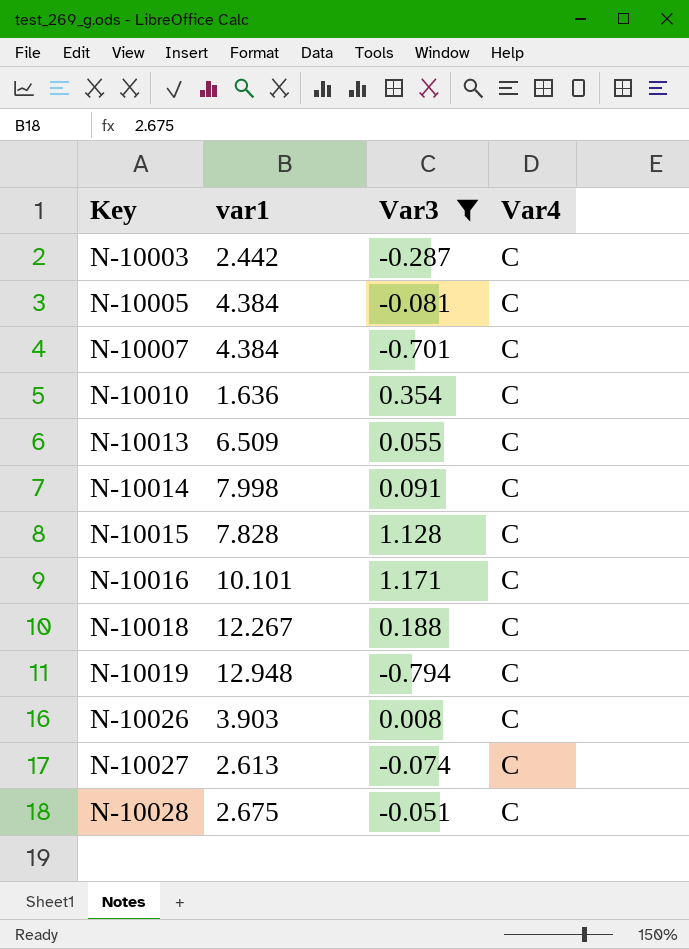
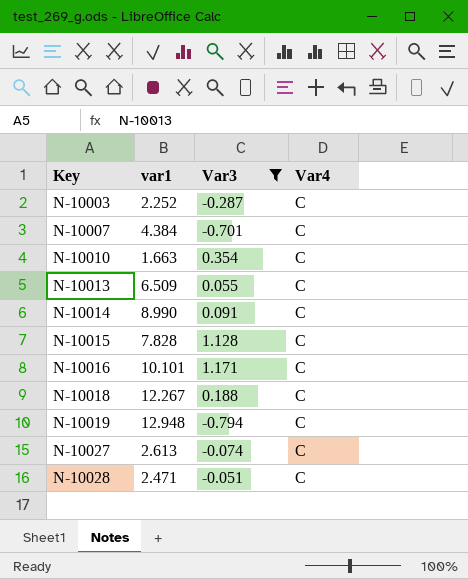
row N-10005: 4.384 | -0.081 | C -> none
row N-10026: 3.903 | 0.008 | C -> none
N-10003 | var1: 2.442 -> 2.252
N-10010 | var1: 1.636 -> 1.663
N-10014 | var1: 7.998 -> 8.990
N-10028 | var1: 2.675 -> 2.471

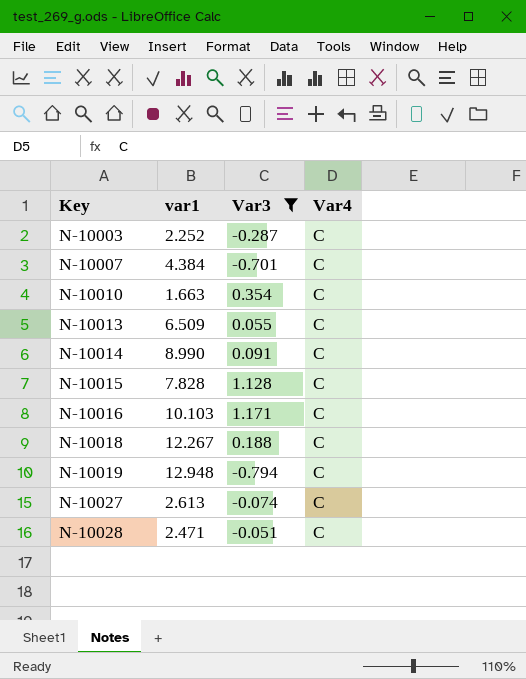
N-10016 | var1: 10.101 -> 10.103

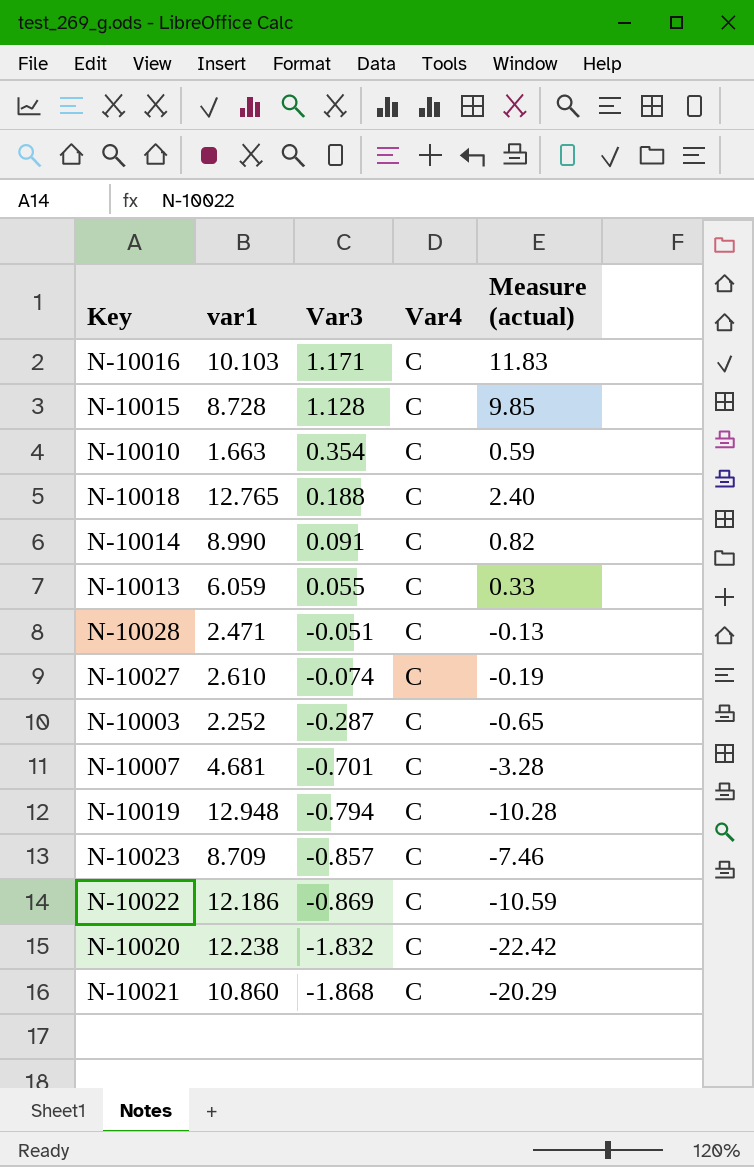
filter: Var3 >= -0.794 -> none
row order: Key ascending -> Var3 descending
column Measure (actual) | formula: none -> [var1] * [Var3]
N-10015 | var1: 7.828 -> 8.728
N-10018 | var1: 12.267 -> 12.765
N-10013 | var1: 6.509 -> 6.059
N-10027 | var1: 2.613 -> 2.610
N-10007 | var1: 4.384 -> 4.681

